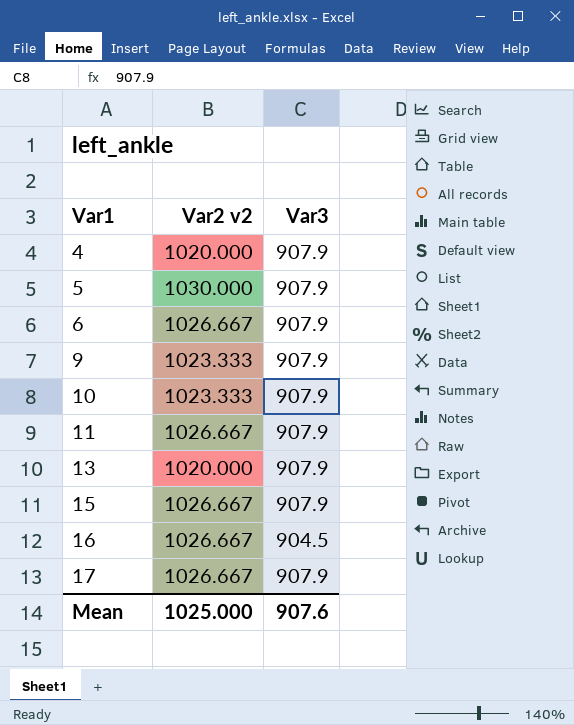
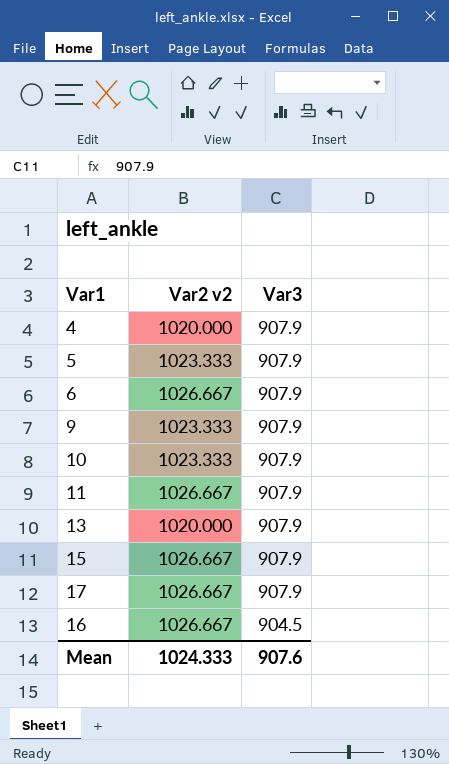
row order: Var1 ascending -> Var3 descending
5 | Var2 v2: 1030.000 -> 1023.333
Mean | Var2 v2: 1025.000 -> 1024.333

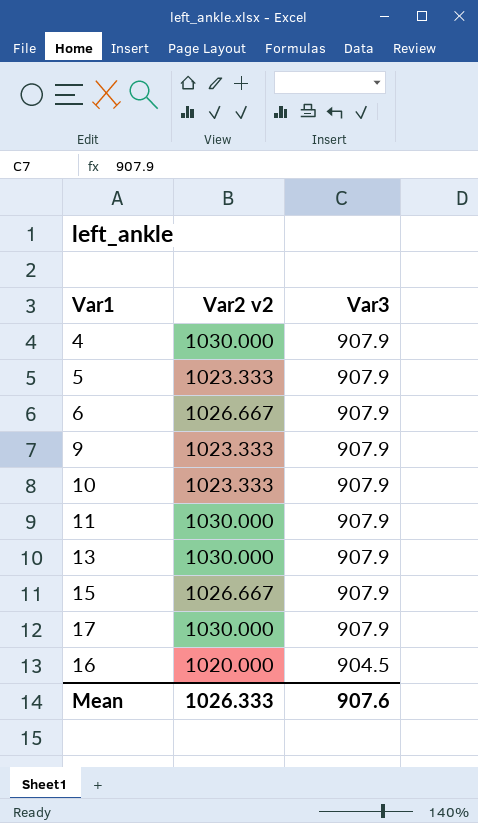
4 | Var2 v2: 1020.000 -> 1030.000
11 | Var2 v2: 1026.667 -> 1030.000
13 | Var2 v2: 1020.000 -> 1030.000
17 | Var2 v2: 1026.667 -> 1030.000
16 | Var2 v2: 1026.667 -> 1020.000
Mean | Var2 v2: 1024.333 -> 1026.333

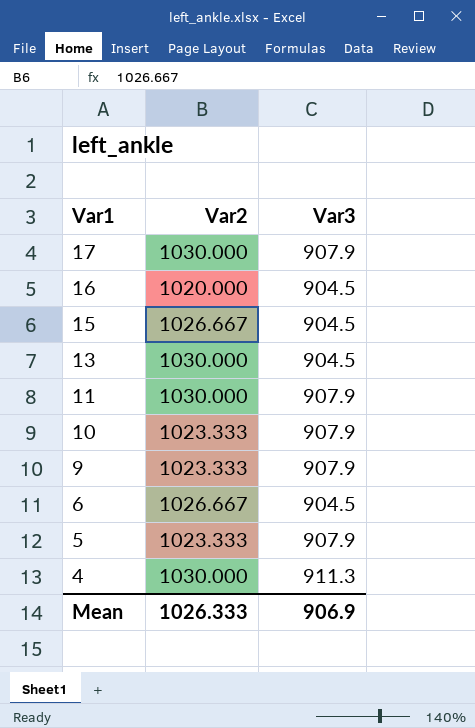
row order: Var3 descending -> Var1 descending
column name: Var2 v2 -> Var2
15 | Var3: 907.9 -> 904.5
13 | Var3: 907.9 -> 904.5
6 | Var3: 907.9 -> 904.5
4 | Var3: 907.9 -> 911.3
Mean | Var3: 907.6 -> 906.9

